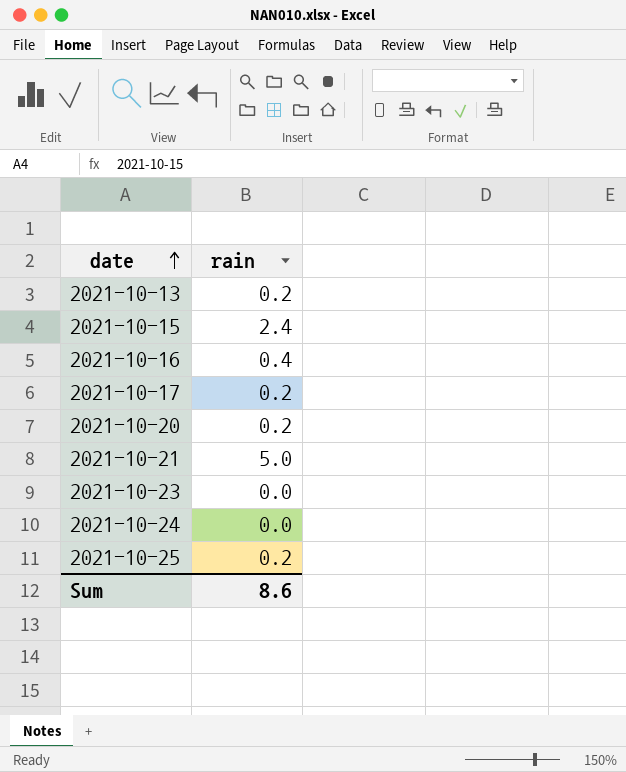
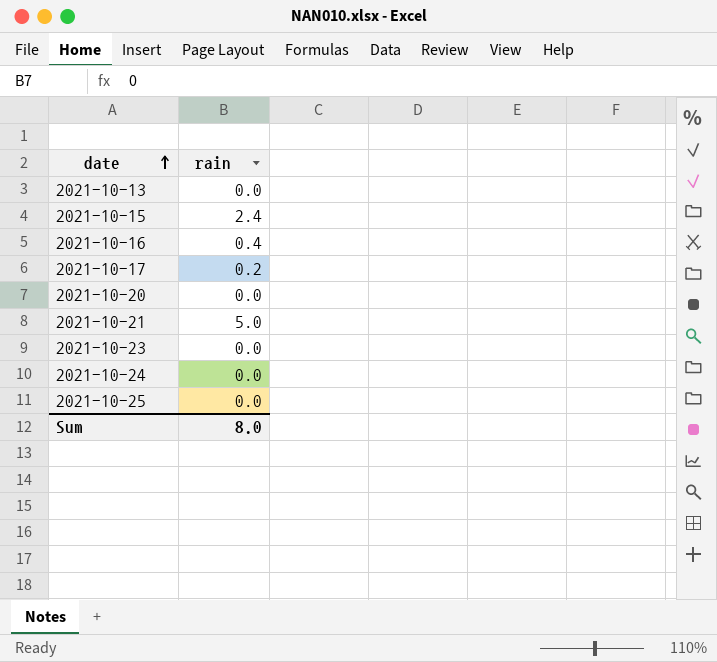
2021-10-13 | rain: 0.2 -> 0.0
2021-10-20 | rain: 0.2 -> 0.0
2021-10-25 | rain: 0.2 -> 0.0
Sum | rain: 8.6 -> 8.0

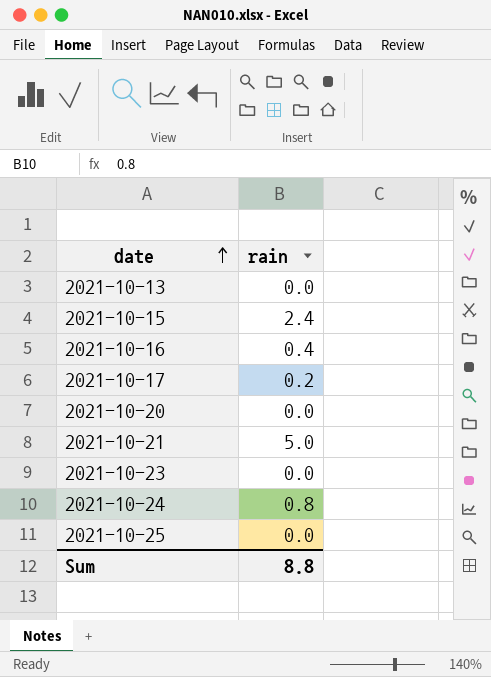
2021-10-24 | rain: 0.0 -> 0.8
Sum | rain: 8.0 -> 8.8

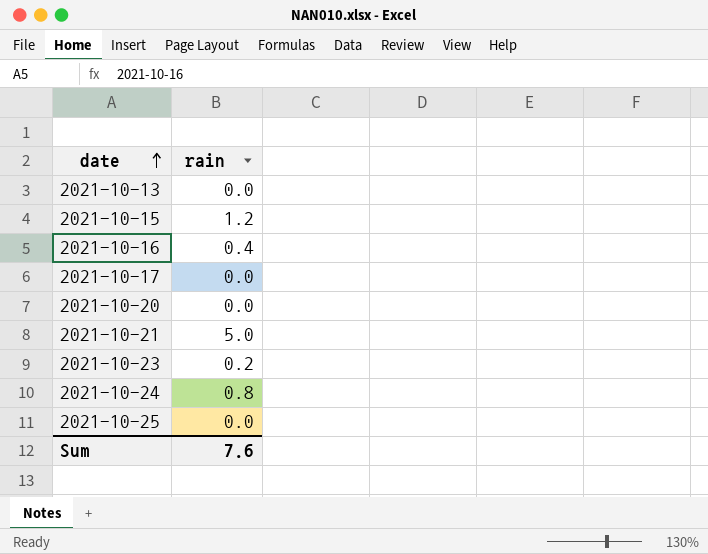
2021-10-15 | rain: 2.4 -> 1.2
2021-10-17 | rain: 0.2 -> 0.0
2021-10-23 | rain: 0.0 -> 0.2
Sum | rain: 8.8 -> 7.6

